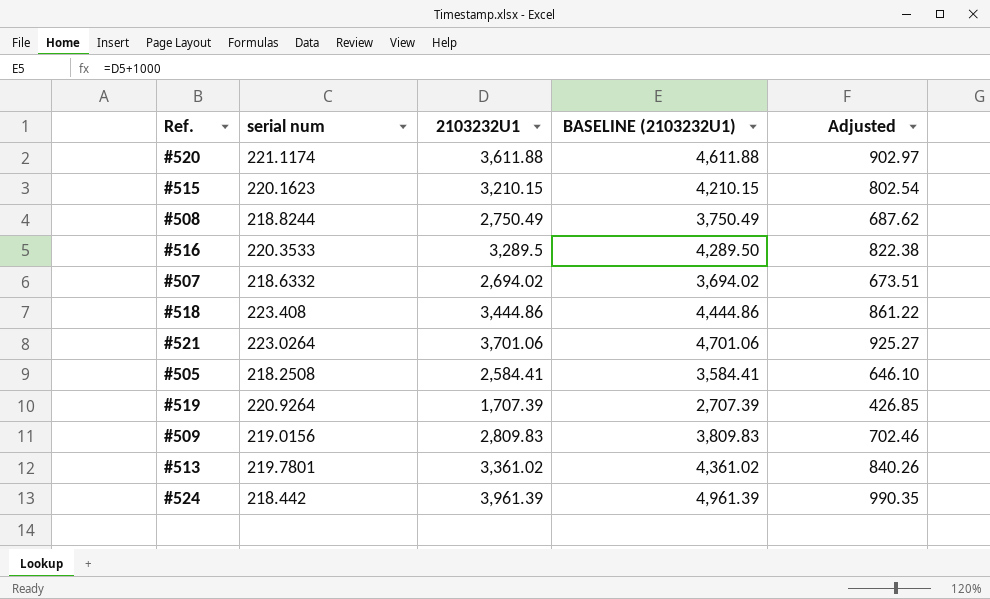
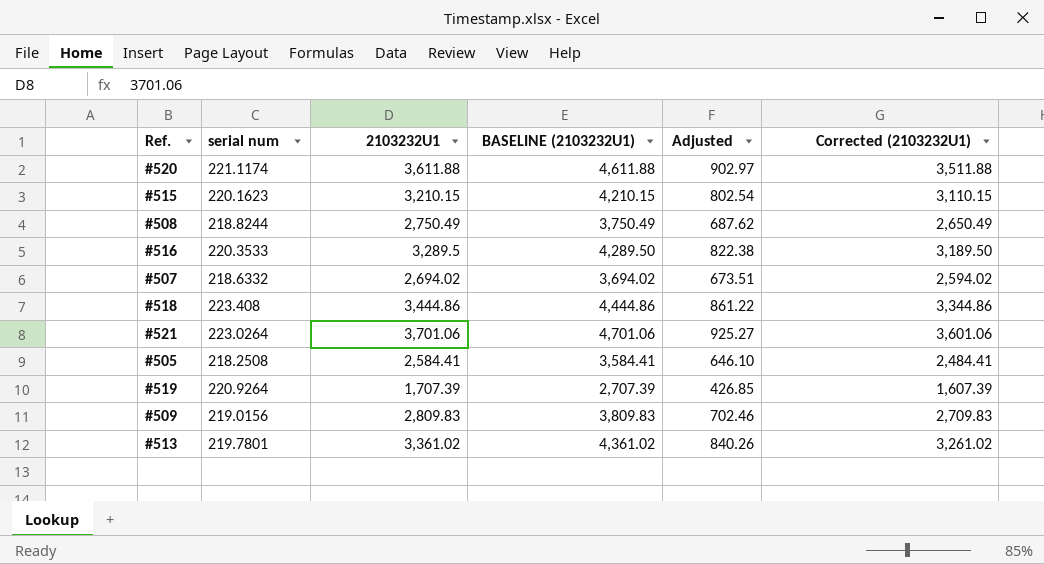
column Corrected (2103232U1) | formula: none -> [2103232U1] - 100
row #524: 218.442 | 3,961.39 | 4,961.39 | 990.35 -> none

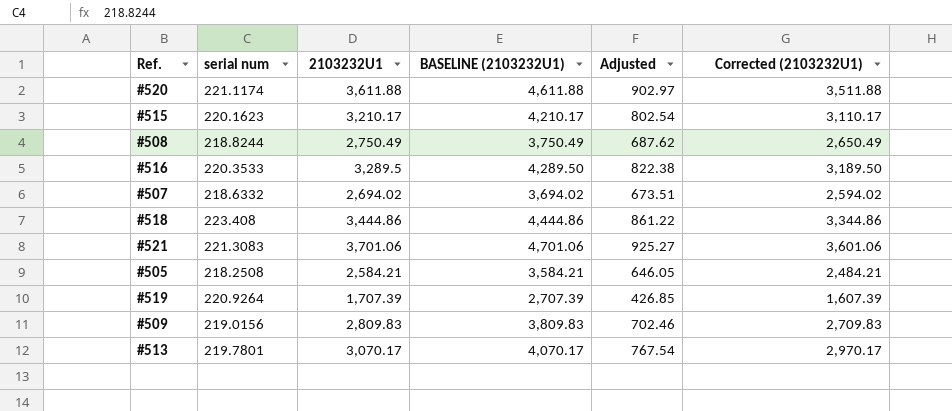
#515 | 2103232U1: 3,210.15 -> 3,210.17
#515 | BASELINE (2103232U1): 4,210.15 -> 4,210.17
#515 | Corrected (2103232U1): 3,110.15 -> 3,110.17
#521 | serial num: 223.0264 -> 221.3083
#505 | 2103232U1: 2,584.41 -> 2,584.21
#505 | BASELINE (2103232U1): 3,584.41 -> 3,584.21
#505 | Adjusted: 646.10 -> 646.05
#505 | Corrected (2103232U1): 2,484.41 -> 2,484.21
#513 | 2103232U1: 3,361.02 -> 3,070.17
#513 | BASELINE (2103232U1): 4,361.02 -> 4,070.17
#513 | Adjusted: 840.26 -> 767.54
#513 | Corrected (2103232U1): 3,261.02 -> 2,970.17

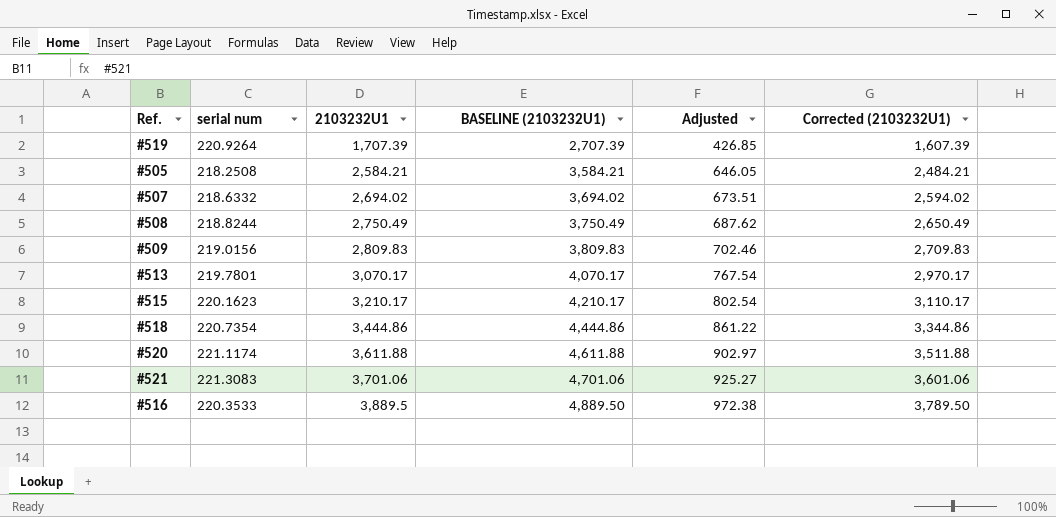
row order: none -> 2103232U1 ascending
#518 | serial num: 223.408 -> 220.7354
#516 | 2103232U1: 3,289.5 -> 3,889.5
#516 | BASELINE (2103232U1): 4,289.50 -> 4,889.50
#516 | Adjusted: 822.38 -> 972.38
#516 | Corrected (2103232U1): 3,189.50 -> 3,789.50

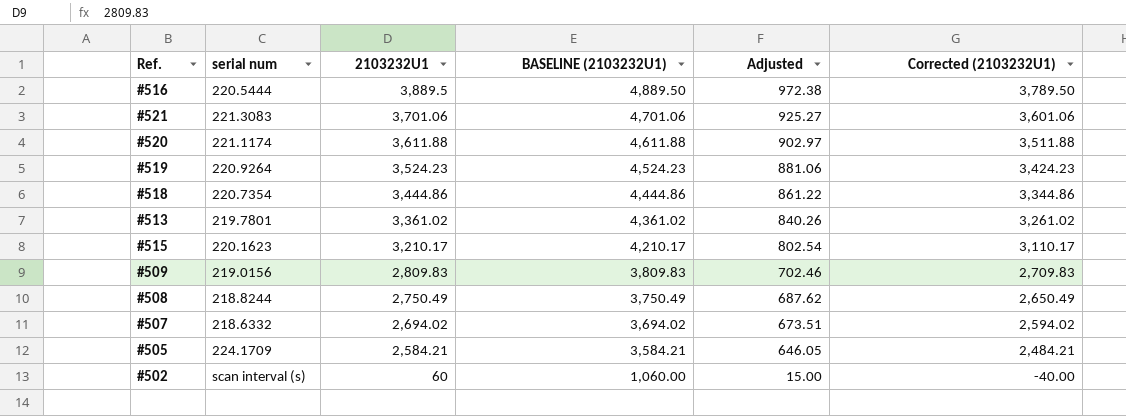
row order: 2103232U1 ascending -> 2103232U1 descending
#516 | serial num: 220.3533 -> 220.5444
#519 | 2103232U1: 1,707.39 -> 3,524.23
#519 | BASELINE (2103232U1): 2,707.39 -> 4,524.23
#519 | Adjusted: 426.85 -> 881.06
#519 | Corrected (2103232U1): 1,607.39 -> 3,424.23
#513 | 2103232U1: 3,070.17 -> 3,361.02
#513 | BASELINE (2103232U1): 4,070.17 -> 4,361.02
#513 | Adjusted: 767.54 -> 840.26
#513 | Corrected (2103232U1): 2,970.17 -> 3,261.02
#505 | serial num: 218.2508 -> 224.1709
row #502: none -> scan interval (s) | 60 | 1,060.00 | 15.00 | -40.00

